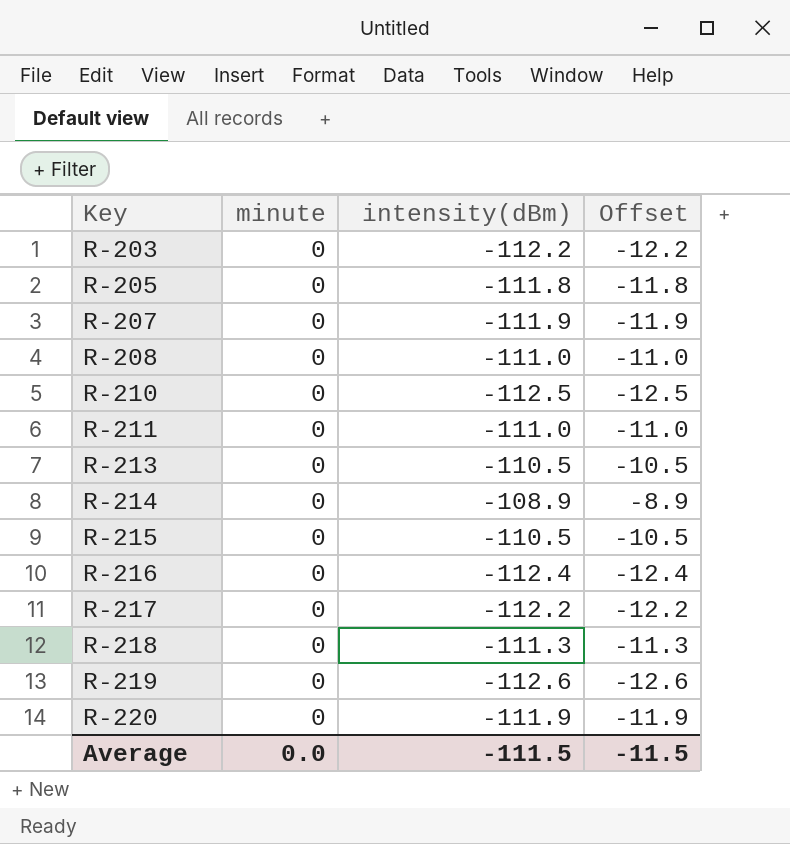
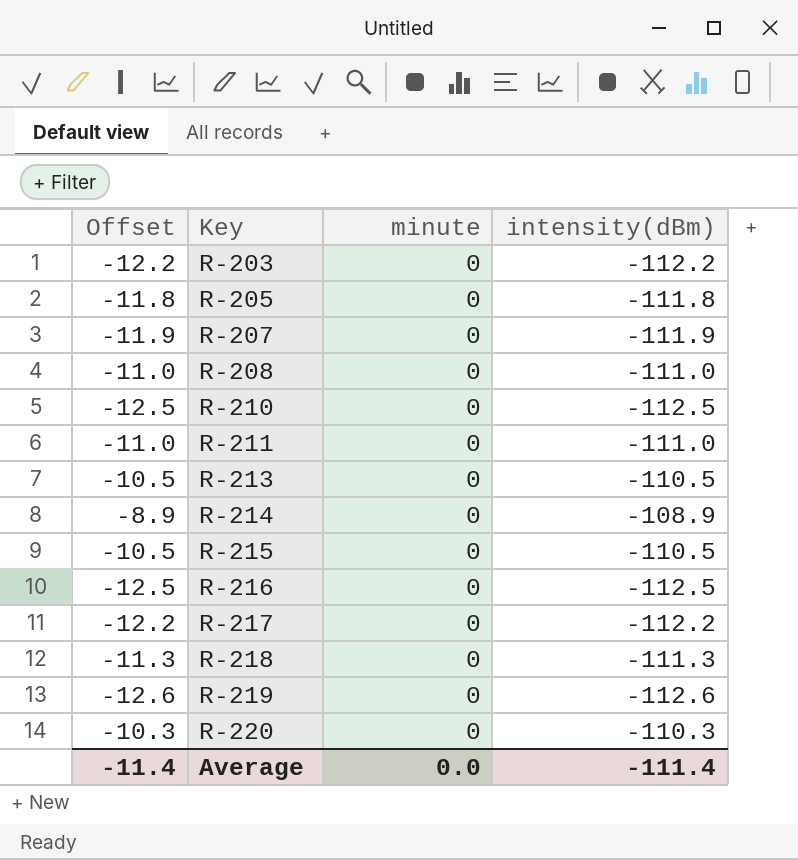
column Offset | position: 4 -> 1
R-216 | Offset: -12.4 -> -12.5
R-216 | intensity(dBm): -112.4 -> -112.5
R-220 | Offset: -11.9 -> -10.3
R-220 | intensity(dBm): -111.9 -> -110.3
Average | Offset: -11.5 -> -11.4
Average | intensity(dBm): -111.5 -> -111.4

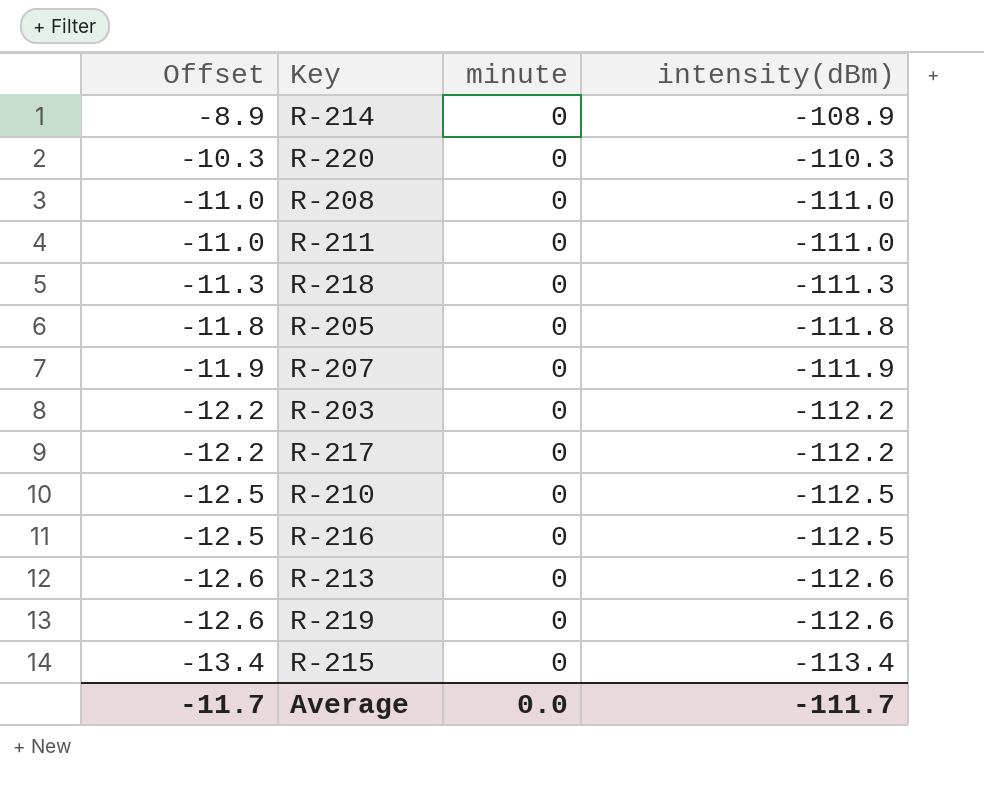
row order: Key ascending -> Offset descending
R-213 | Offset: -10.5 -> -12.6
R-213 | intensity(dBm): -110.5 -> -112.6
R-215 | Offset: -10.5 -> -13.4
R-215 | intensity(dBm): -110.5 -> -113.4
Average | Offset: -11.4 -> -11.7
Average | intensity(dBm): -111.4 -> -111.7

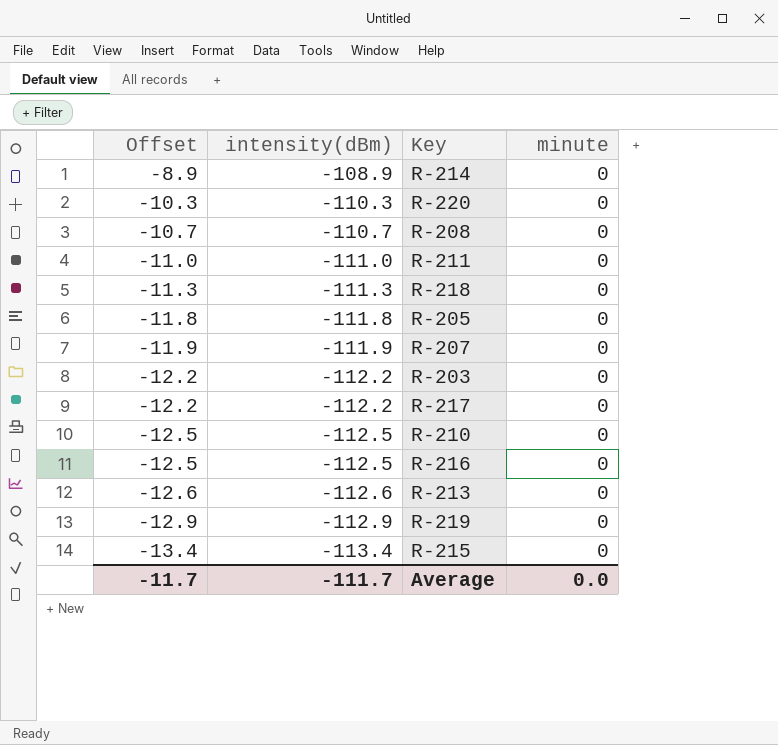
column intensity(dBm) | position: 4 -> 2
R-208 | Offset: -11.0 -> -10.7
R-208 | intensity(dBm): -111.0 -> -110.7
R-219 | Offset: -12.6 -> -12.9
R-219 | intensity(dBm): -112.6 -> -112.9

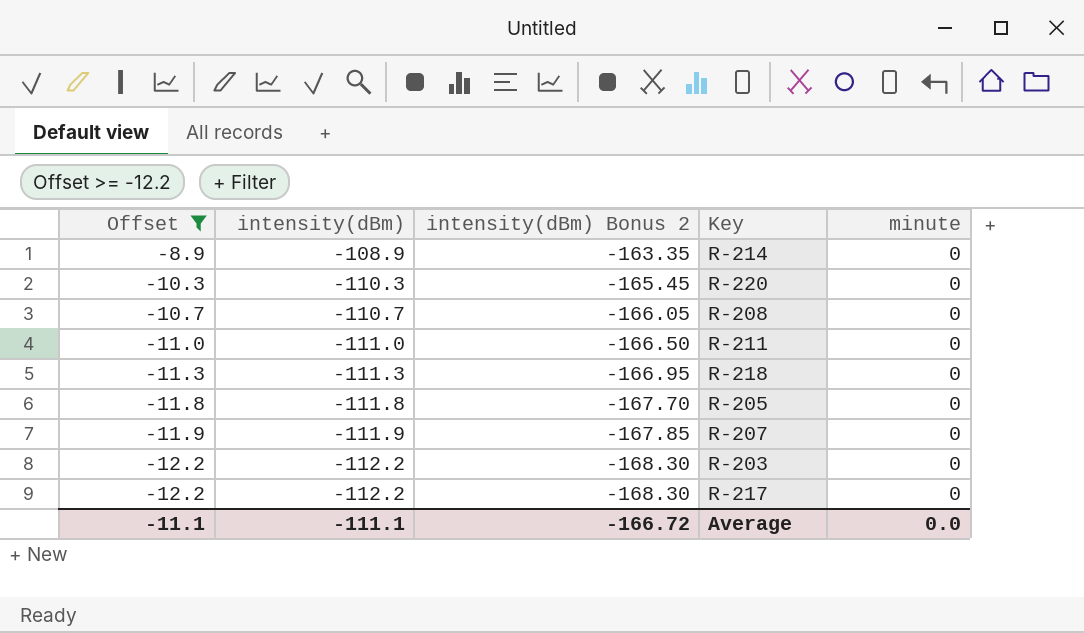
filter: none -> Offset >= -12.2
column intensity(dBm) Bonus 2 | formula: none -> [intensity(dBm)] * 1.5
Average | Offset: -11.7 -> -11.1
Average | intensity(dBm): -111.7 -> -111.1

